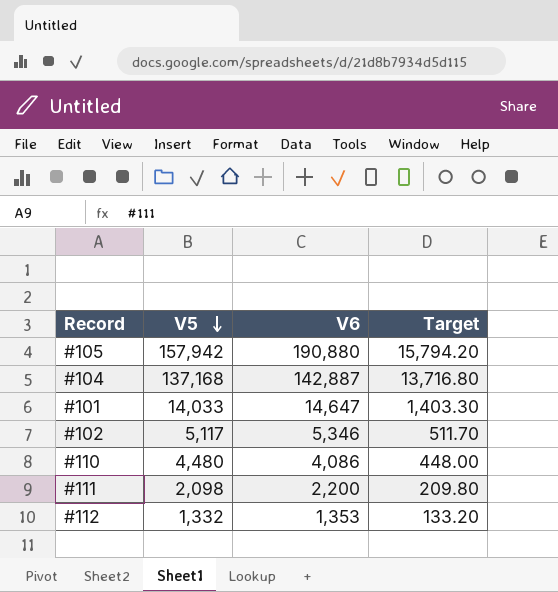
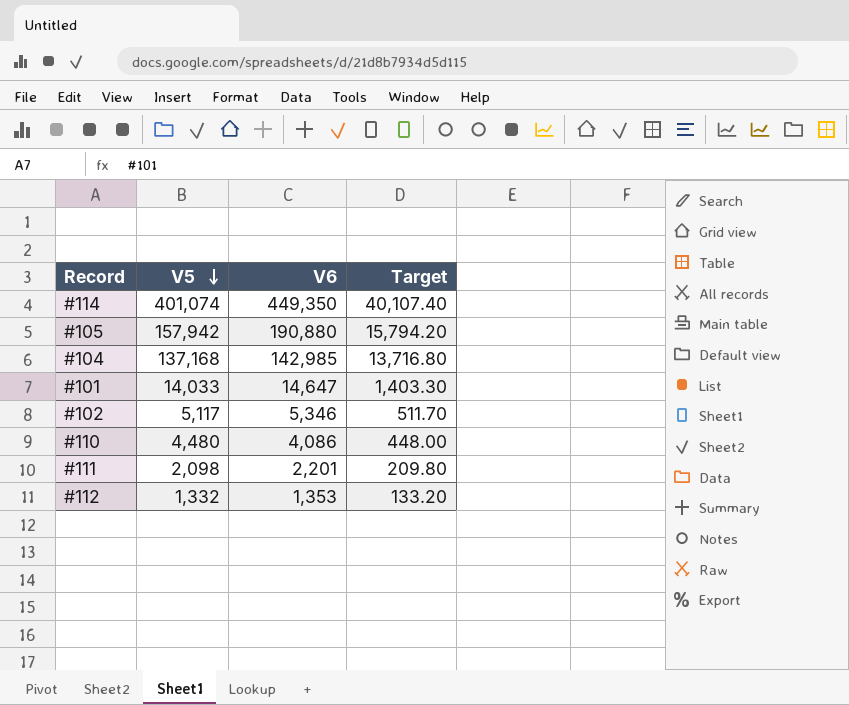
row #114: none -> 401,074 | 449,350 | 40,107.40
#104 | V6: 142,887 -> 142,985
#111 | V6: 2,200 -> 2,201

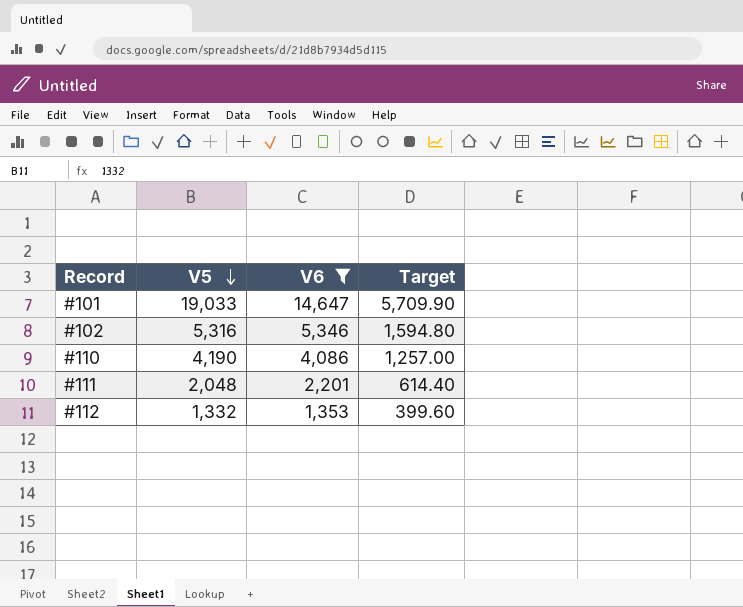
filter: none -> V6 <= 14,647
column Target | formula: [V5] * 0.1 -> [V5] * 0.3
#101 | V5: 14,033 -> 19,033
#102 | V5: 5,117 -> 5,316
#110 | V5: 4,480 -> 4,190
#111 | V5: 2,098 -> 2,048

